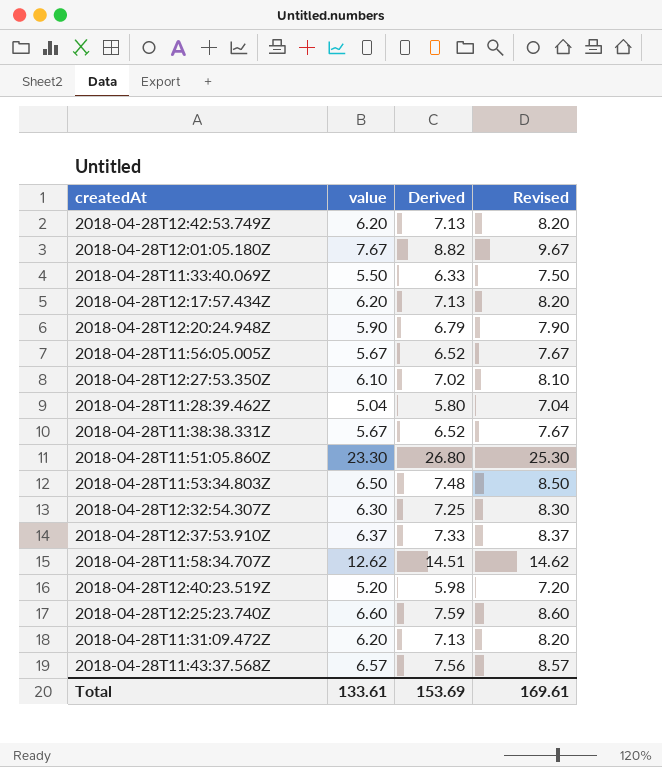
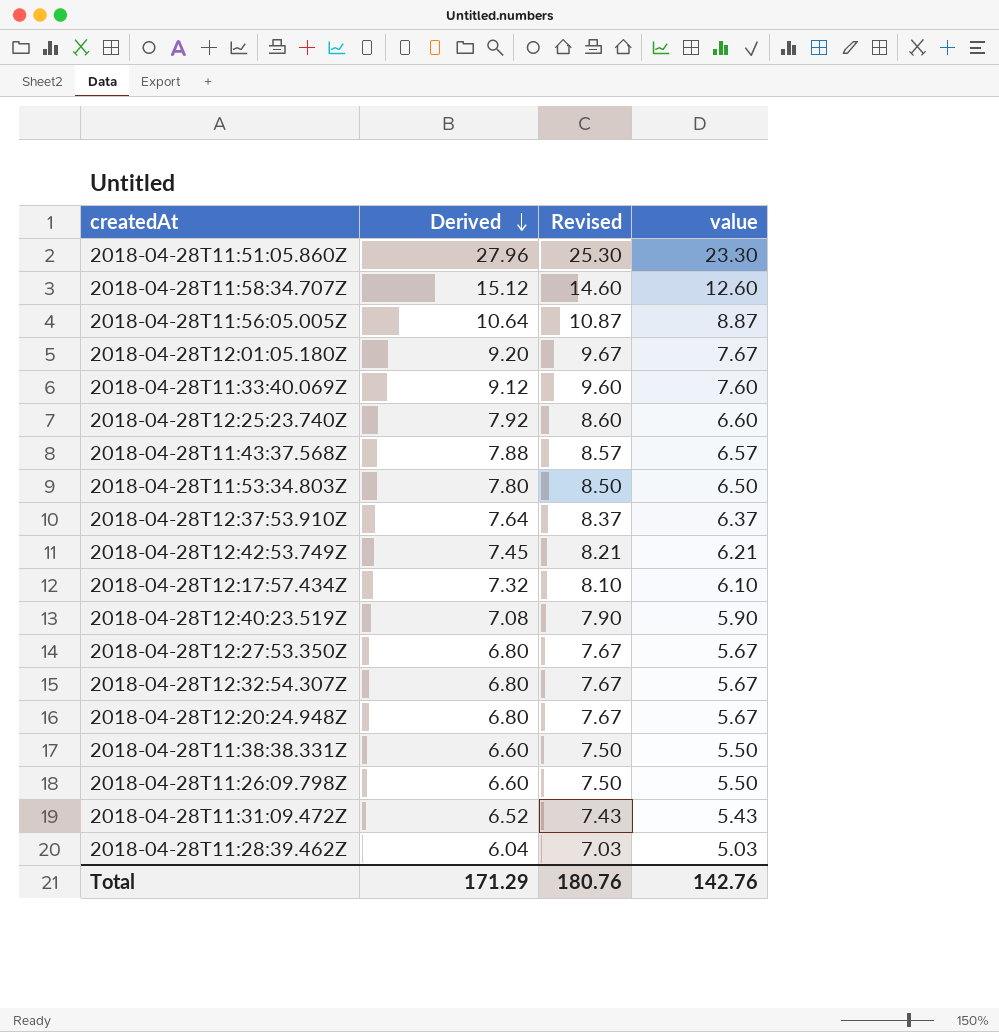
row order: none -> Derived descending
column Derived | formula: [value] * 1.15 -> [value] * 1.2
column value | position: 2 -> 4
2018-04-28T11:58:34.707Z | Revised: 14.62 -> 14.60
2018-04-28T11:58:34.707Z | value: 12.62 -> 12.60
2018-04-28T11:56:05.005Z | Revised: 7.67 -> 10.87
2018-04-28T11:56:05.005Z | value: 5.67 -> 8.87
2018-04-28T11:33:40.069Z | Revised: 7.50 -> 9.60
2018-04-28T11:33:40.069Z | value: 5.50 -> 7.60
2018-04-28T12:42:53.749Z | Revised: 8.20 -> 8.21
2018-04-28T12:42:53.749Z | value: 6.20 -> 6.21
2018-04-28T12:17:57.434Z | Revised: 8.20 -> 8.10
2018-04-28T12:17:57.434Z | value: 6.20 -> 6.10
2018-04-28T12:40:23.519Z | Revised: 7.20 -> 7.90
2018-04-28T12:40:23.519Z | value: 5.20 -> 5.90
2018-04-28T12:27:53.350Z | Revised: 8.10 -> 7.67
2018-04-28T12:27:53.350Z | value: 6.10 -> 5.67
2018-04-28T12:32:54.307Z | Revised: 8.30 -> 7.67
2018-04-28T12:32:54.307Z | value: 6.30 -> 5.67
2018-04-28T12:20:24.948Z | Revised: 7.90 -> 7.67
2018-04-28T12:20:24.948Z | value: 5.90 -> 5.67
2018-04-28T11:38:38.331Z | Revised: 7.67 -> 7.50
2018-04-28T11:38:38.331Z | value: 5.67 -> 5.50
row 2018-04-28T11:26:09.798Z: none -> 6.60 | 7.50 | 5.50
2018-04-28T11:31:09.472Z | Revised: 8.20 -> 7.43
2018-04-28T11:31:09.472Z | value: 6.20 -> 5.43
2018-04-28T11:28:39.462Z | Revised: 7.04 -> 7.03
2018-04-28T11:28:39.462Z | value: 5.04 -> 5.03
Total | Derived: 153.69 -> 171.29
Total | Revised: 169.61 -> 180.76
Total | value: 133.61 -> 142.76

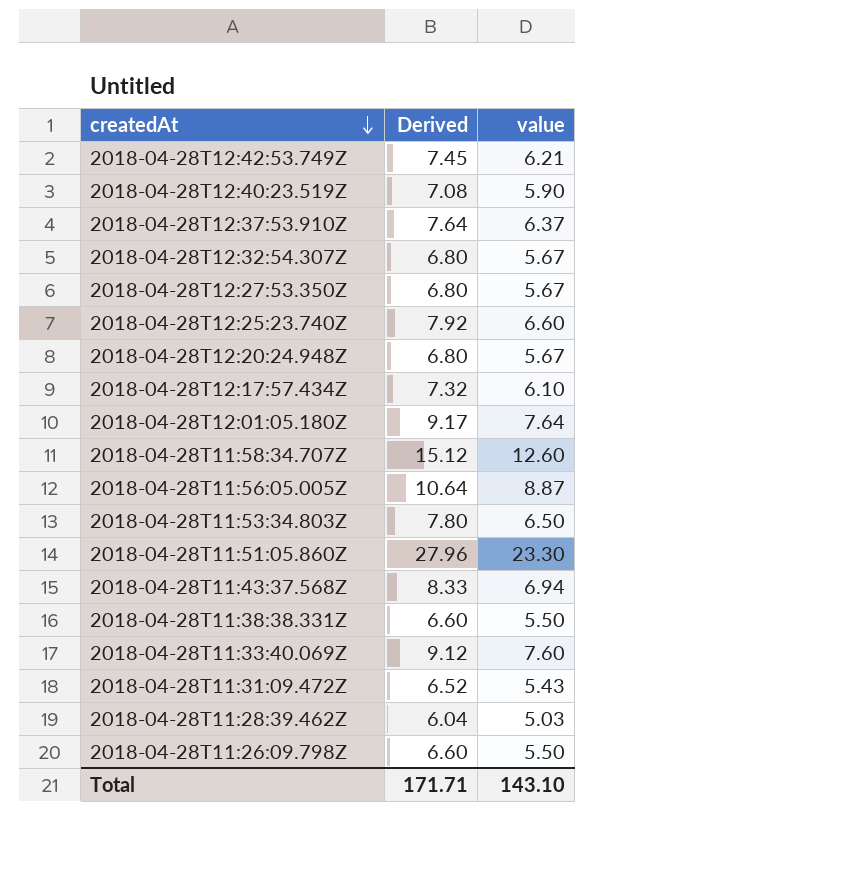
row order: Derived descending -> createdAt descending
column Revised | formula: [value] + 2 -> none
2018-04-28T12:01:05.180Z | Derived: 9.20 -> 9.17
2018-04-28T12:01:05.180Z | value: 7.67 -> 7.64
2018-04-28T11:43:37.568Z | Derived: 7.88 -> 8.33
2018-04-28T11:43:37.568Z | value: 6.57 -> 6.94
Total | Derived: 171.29 -> 171.71
Total | value: 142.76 -> 143.10

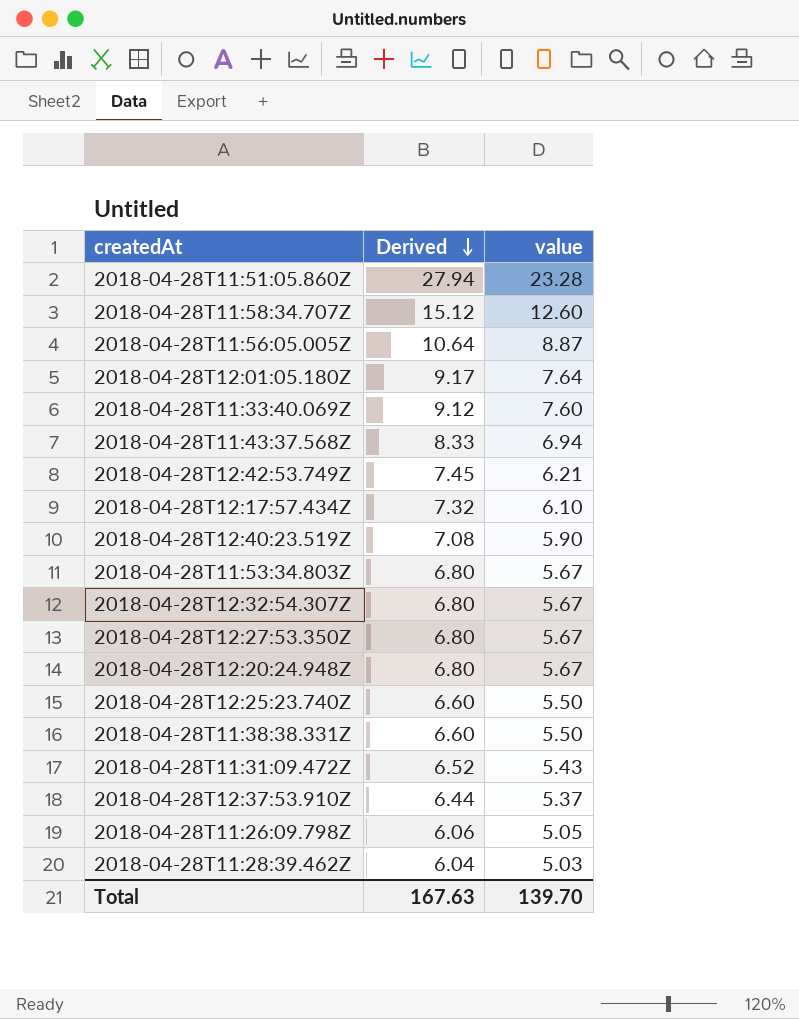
row order: createdAt descending -> Derived descending
2018-04-28T11:51:05.860Z | Derived: 27.96 -> 27.94
2018-04-28T11:51:05.860Z | value: 23.30 -> 23.28
2018-04-28T11:53:34.803Z | Derived: 7.80 -> 6.80
2018-04-28T11:53:34.803Z | value: 6.50 -> 5.67
2018-04-28T12:25:23.740Z | Derived: 7.92 -> 6.60
2018-04-28T12:25:23.740Z | value: 6.60 -> 5.50
2018-04-28T12:37:53.910Z | Derived: 7.64 -> 6.44
2018-04-28T12:37:53.910Z | value: 6.37 -> 5.37
2018-04-28T11:26:09.798Z | Derived: 6.60 -> 6.06
2018-04-28T11:26:09.798Z | value: 5.50 -> 5.05
Total | Derived: 171.71 -> 167.63
Total | value: 143.10 -> 139.70

